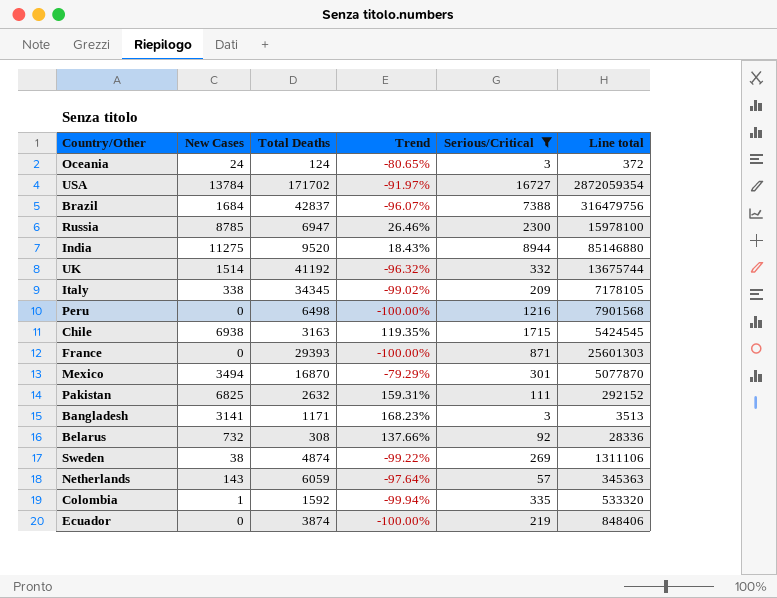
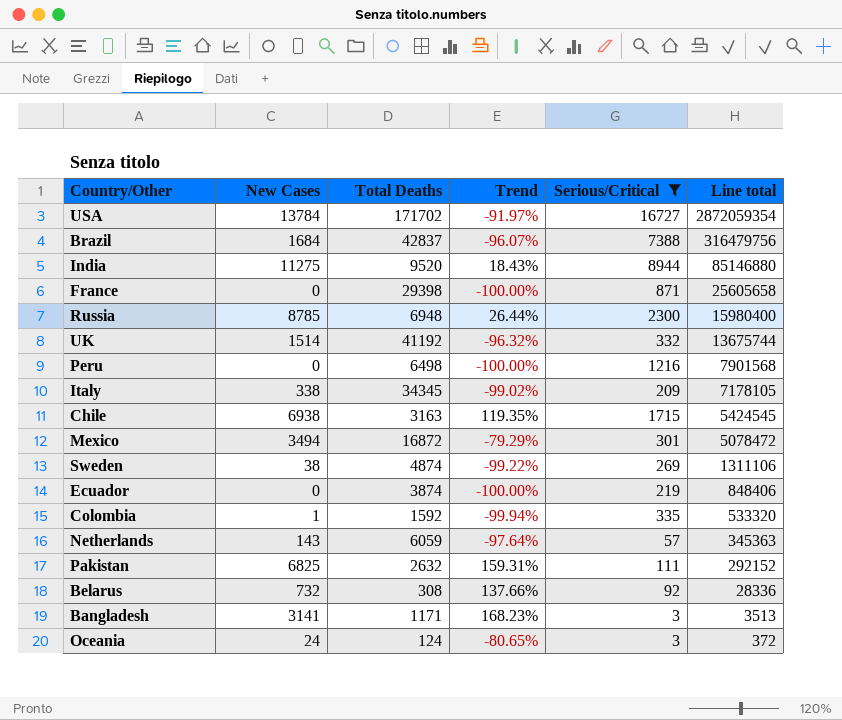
row order: none -> Line total descending
France | Total Deaths: 29393 -> 29398
France | Line total: 25601303 -> 25605658
Russia | Total Deaths: 6947 -> 6948
Russia | Trend: 26.46% -> 26.44%
Russia | Line total: 15978100 -> 15980400
Mexico | Total Deaths: 16870 -> 16872
Mexico | Line total: 5077870 -> 5078472

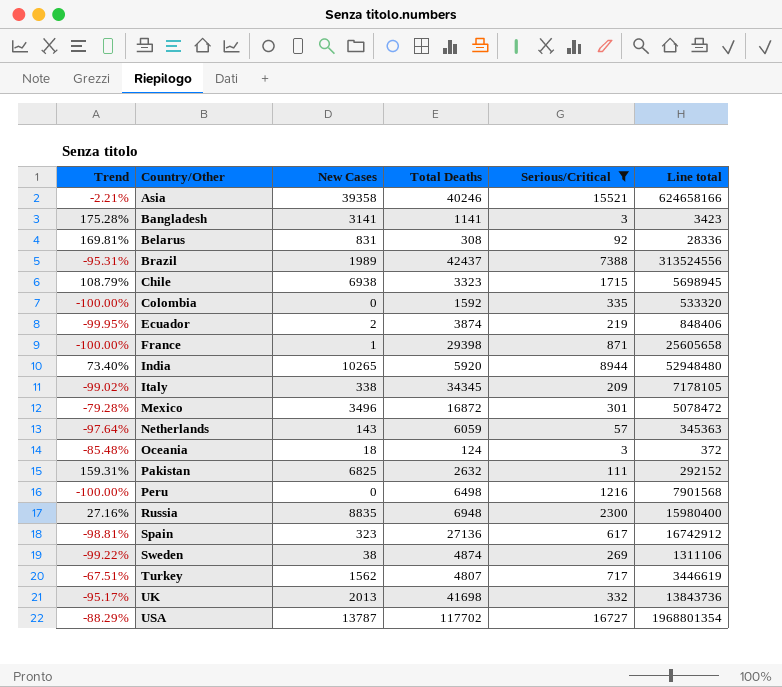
row order: Line total descending -> Country/Other ascending
column Trend | position: 4 -> 1
row Asia: none -> -2.21% | 39358 | 40246 | 15521 | 624658166
Bangladesh | Trend: 168.23% -> 175.28%
Bangladesh | Total Deaths: 1171 -> 1141
Bangladesh | Line total: 3513 -> 3423
Belarus | Trend: 137.66% -> 169.81%
Belarus | New Cases: 732 -> 831
Brazil | Trend: -96.07% -> -95.31%
Brazil | New Cases: 1684 -> 1989
Brazil | Total Deaths: 42837 -> 42437
Brazil | Line total: 316479756 -> 313524556
Chile | Trend: 119.35% -> 108.79%
Chile | Total Deaths: 3163 -> 3323
Chile | Line total: 5424545 -> 5698945
Colombia | Trend: -99.94% -> -100.00%
Colombia | New Cases: 1 -> 0
Ecuador | Trend: -100.00% -> -99.95%
Ecuador | New Cases: 0 -> 2
France | New Cases: 0 -> 1
India | Trend: 18.43% -> 73.40%
India | New Cases: 11275 -> 10265
India | Total Deaths: 9520 -> 5920
India | Line total: 85146880 -> 52948480
Mexico | Trend: -79.29% -> -79.28%
Mexico | New Cases: 3494 -> 3496
Oceania | Trend: -80.65% -> -85.48%
Oceania | New Cases: 24 -> 18
Russia | Trend: 26.44% -> 27.16%
Russia | New Cases: 8785 -> 8835
row Spain: none -> -98.81% | 323 | 27136 | 617 | 16742912
row Turkey: none -> -67.51% | 1562 | 4807 | 717 | 3446619
UK | Trend: -96.32% -> -95.17%
UK | New Cases: 1514 -> 2013
UK | Total Deaths: 41192 -> 41698
UK | Line total: 13675744 -> 13843736
USA | Trend: -91.97% -> -88.29%
USA | New Cases: 13784 -> 13787
USA | Total Deaths: 171702 -> 117702
USA | Line total: 2872059354 -> 1968801354

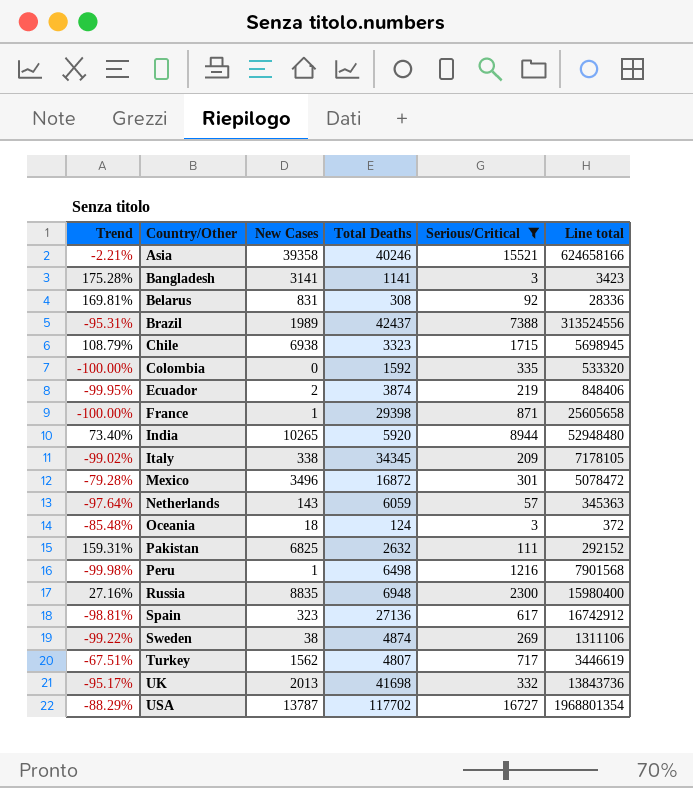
Peru | Trend: -100.00% -> -99.98%
Peru | New Cases: 0 -> 1

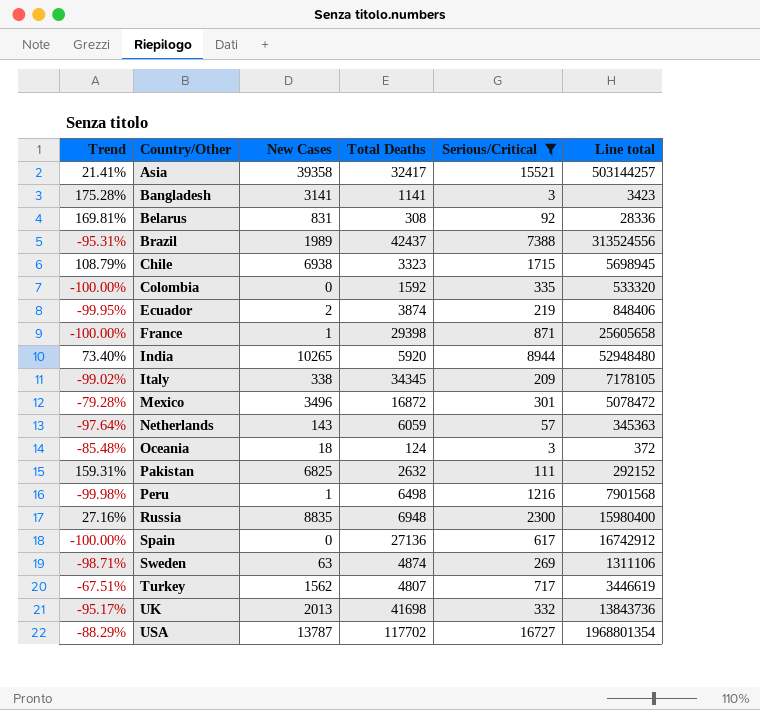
Asia | Trend: -2.21% -> 21.41%
Asia | Total Deaths: 40246 -> 32417
Asia | Line total: 624658166 -> 503144257
Spain | Trend: -98.81% -> -100.00%
Spain | New Cases: 323 -> 0
Sweden | Trend: -99.22% -> -98.71%
Sweden | New Cases: 38 -> 63

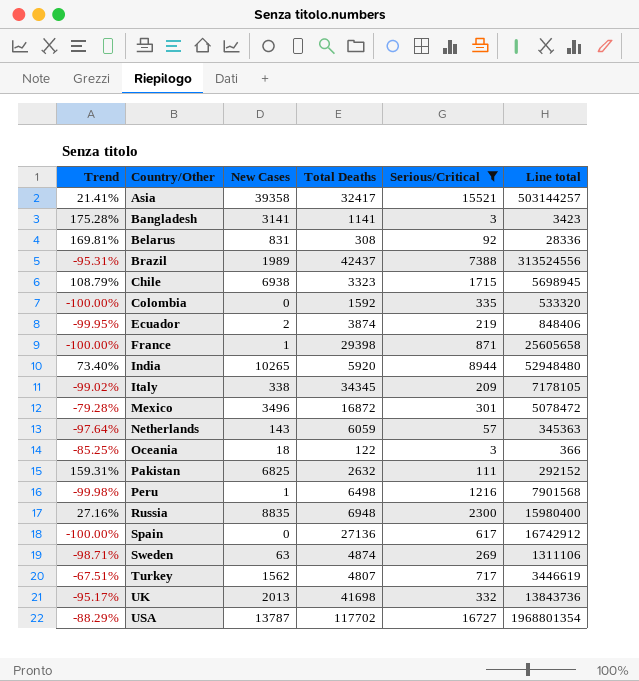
Oceania | Trend: -85.48% -> -85.25%
Oceania | Total Deaths: 124 -> 122
Oceania | Line total: 372 -> 366

